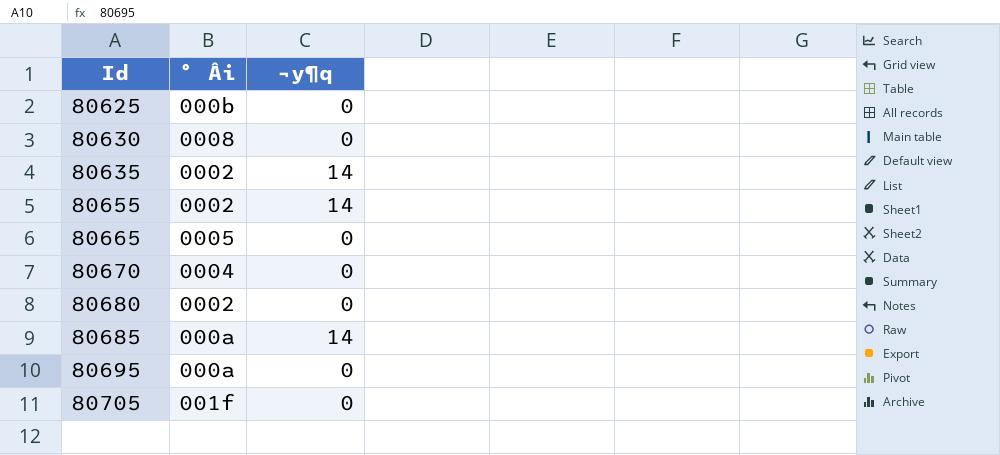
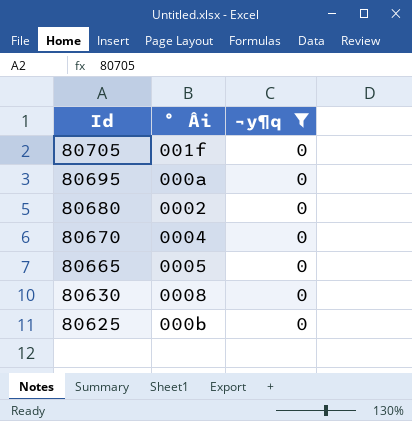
filter: none -> ¬y¶q = 0
row order: Id ascending -> Id descending

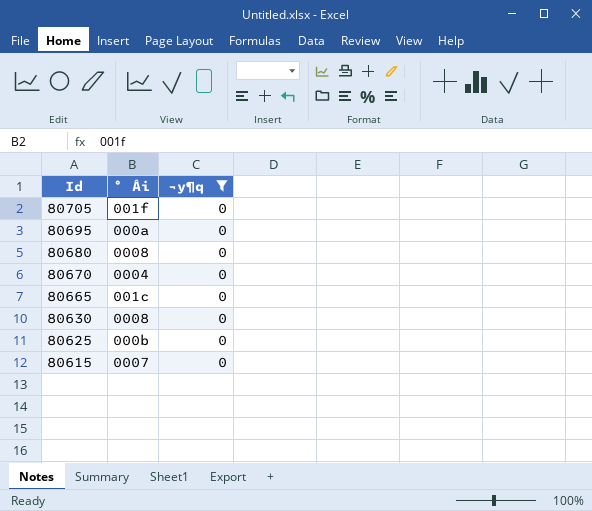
80680 | ° Âi: 0002 -> 0008
80665 | ° Âi: 0005 -> 001c
row 80615: none -> 0007 | 0

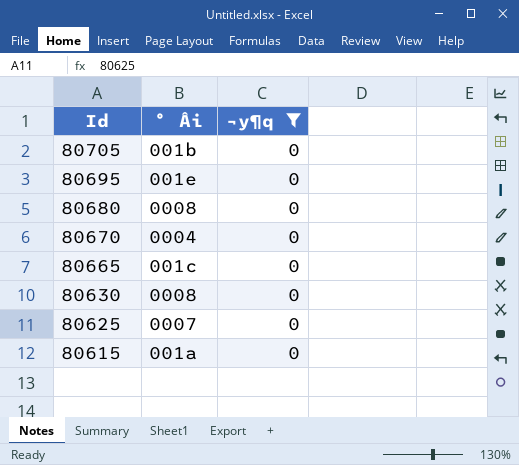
80705 | ° Âi: 001f -> 001b
80695 | ° Âi: 000a -> 001e
80625 | ° Âi: 000b -> 0007
80615 | ° Âi: 0007 -> 001a

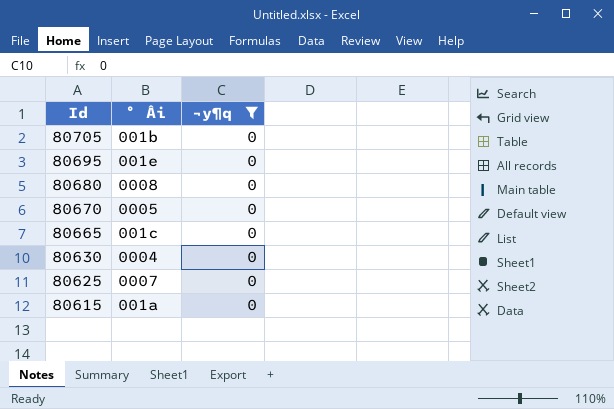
80670 | ° Âi: 0004 -> 0005
80630 | ° Âi: 0008 -> 0004

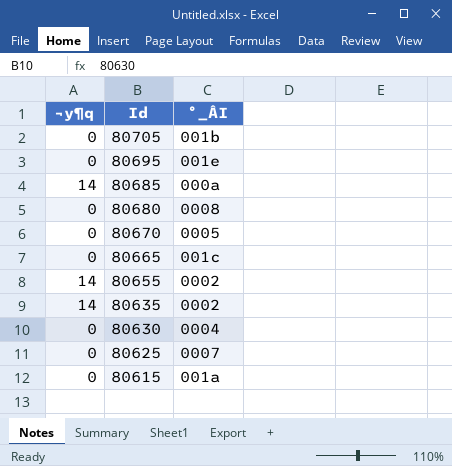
filter: ¬y¶q = 0 -> none
column ¬y¶q | position: 3 -> 1
column name: ° Âi -> °_ÂI

